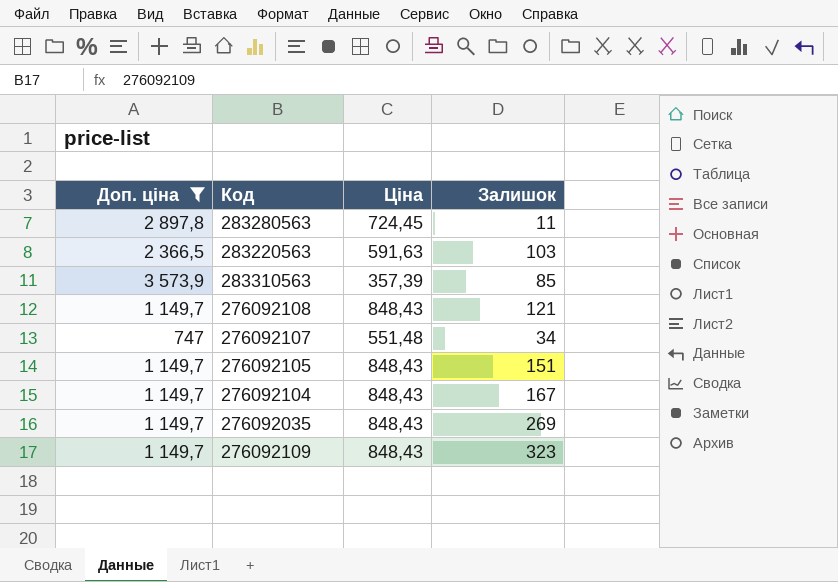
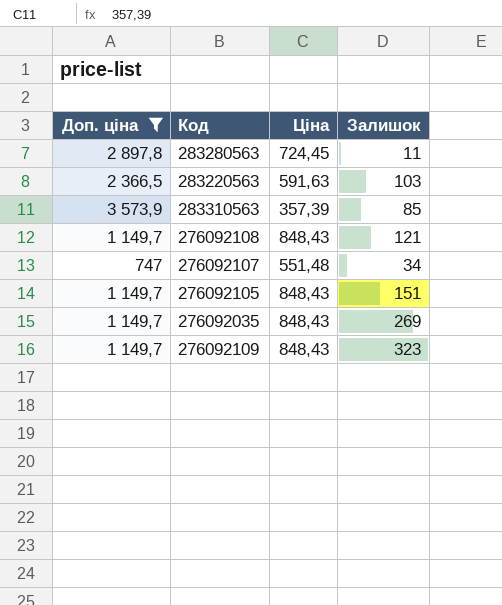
row 276092104: 1 149,7 | 848,43 | 167 -> none

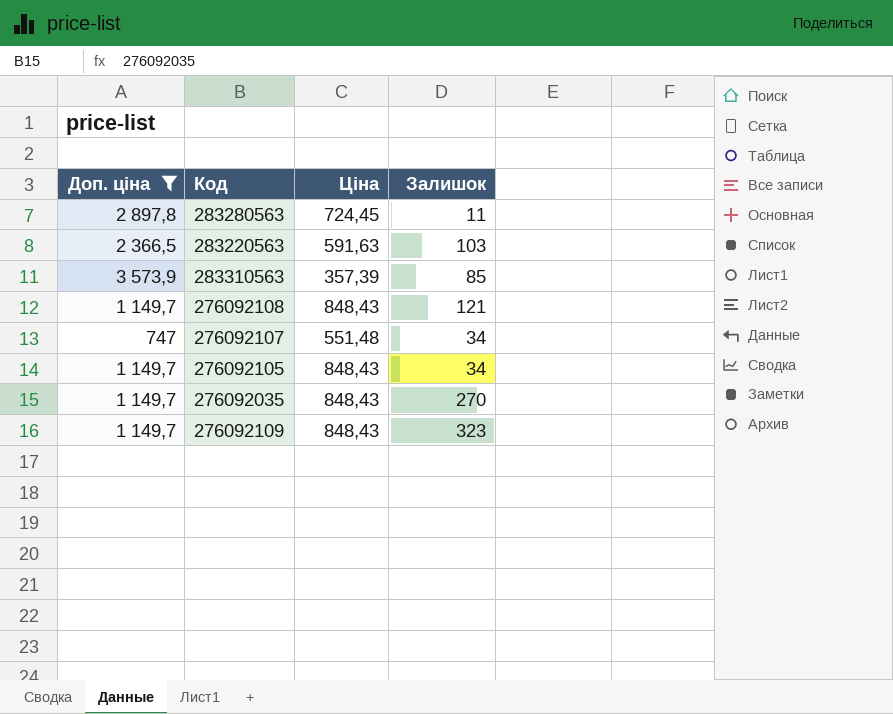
276092105 | Залишок: 151 -> 34
276092035 | Залишок: 269 -> 270

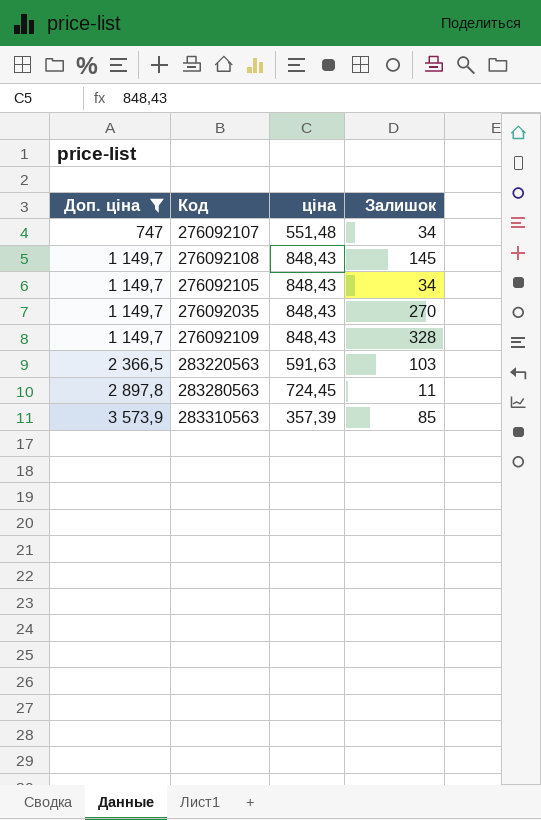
row order: none -> Доп. ціна ascending
column name: Ціна -> ціна
276092108 | Залишок: 121 -> 145
276092109 | Залишок: 323 -> 328

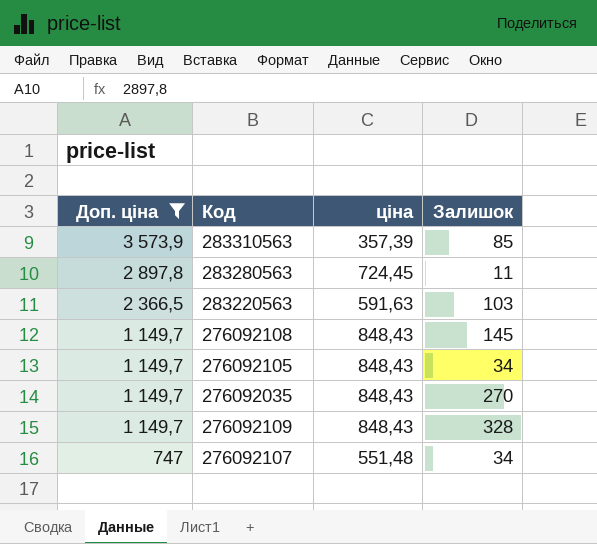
row order: Доп. ціна ascending -> Доп. ціна descending

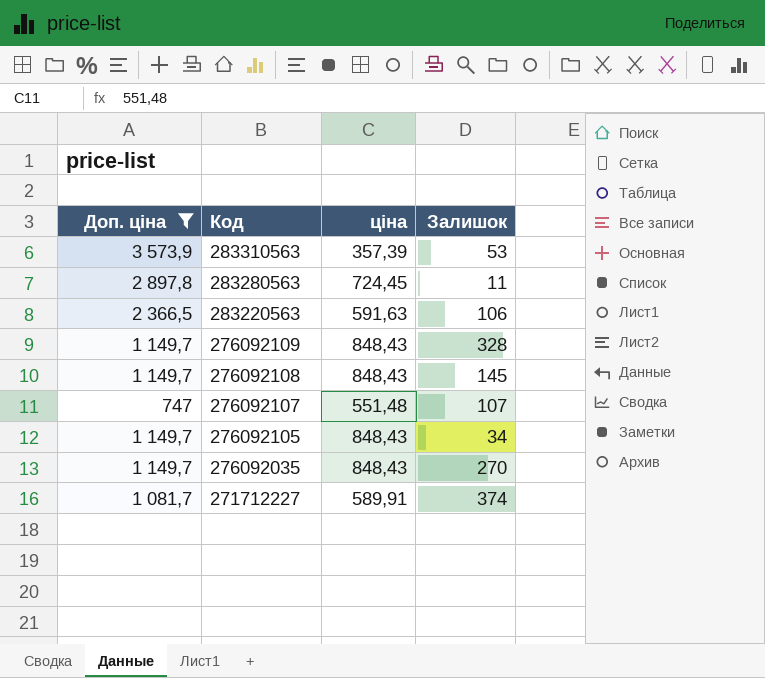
row order: Доп. ціна descending -> Код descending
283310563 | Залишок: 85 -> 53
283220563 | Залишок: 103 -> 106
276092107 | Залишок: 34 -> 107
row 271712227: none -> 1 081,7 | 589,91 | 374

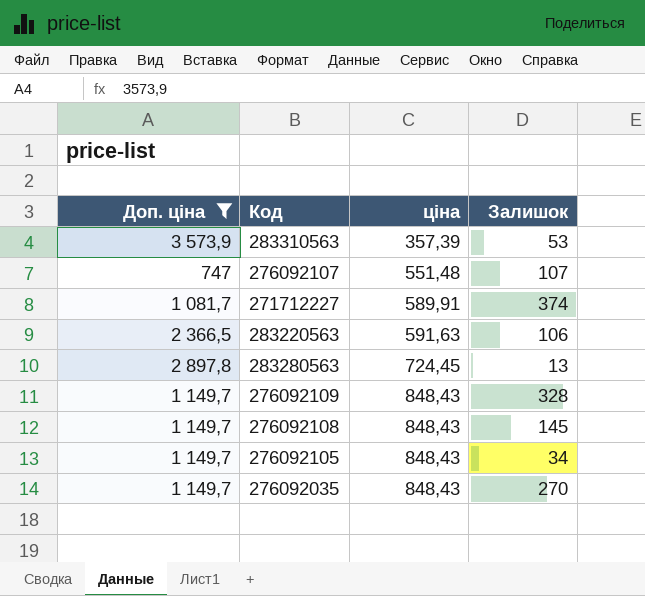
row order: Код descending -> ціна ascending
283280563 | Залишок: 11 -> 13

